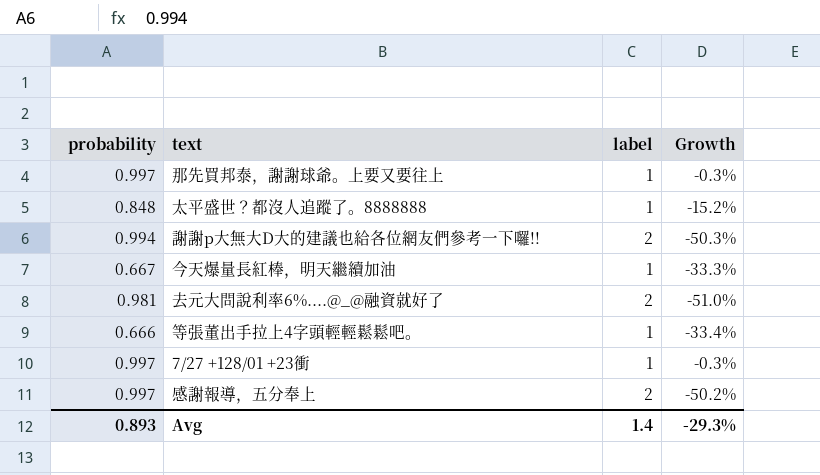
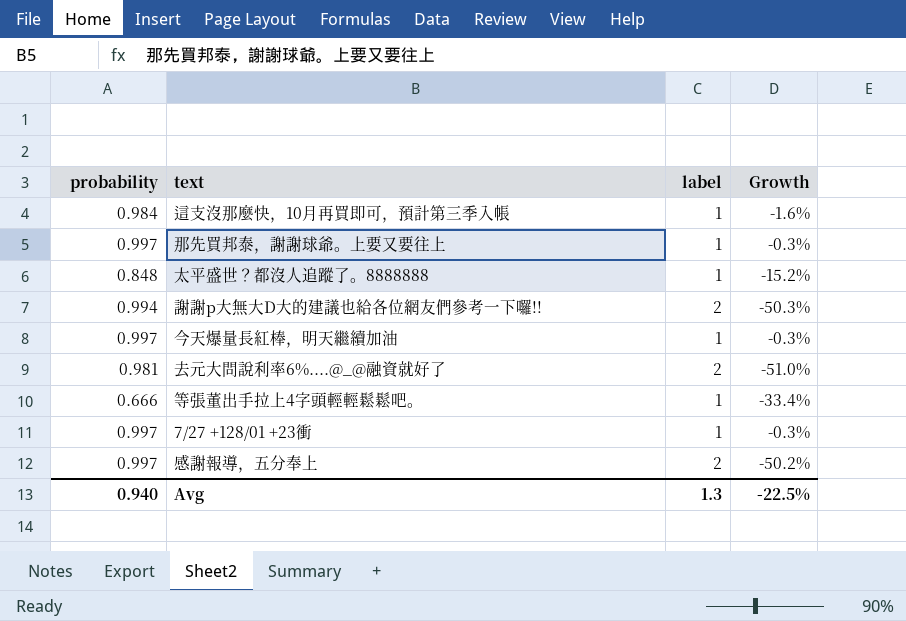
row 這支沒那麼快，10月再買即可，預計第三季入帳: none -> 0.984 | 1 | -1.6%
今天爆量長紅棒，明天繼續加油 | probability: 0.667 -> 0.997
今天爆量長紅棒，明天繼續加油 | Growth: -33.3% -> -0.3%
Avg | probability: 0.893 -> 0.940
Avg | label: 1.4 -> 1.3
Avg | Growth: -29.3% -> -22.5%

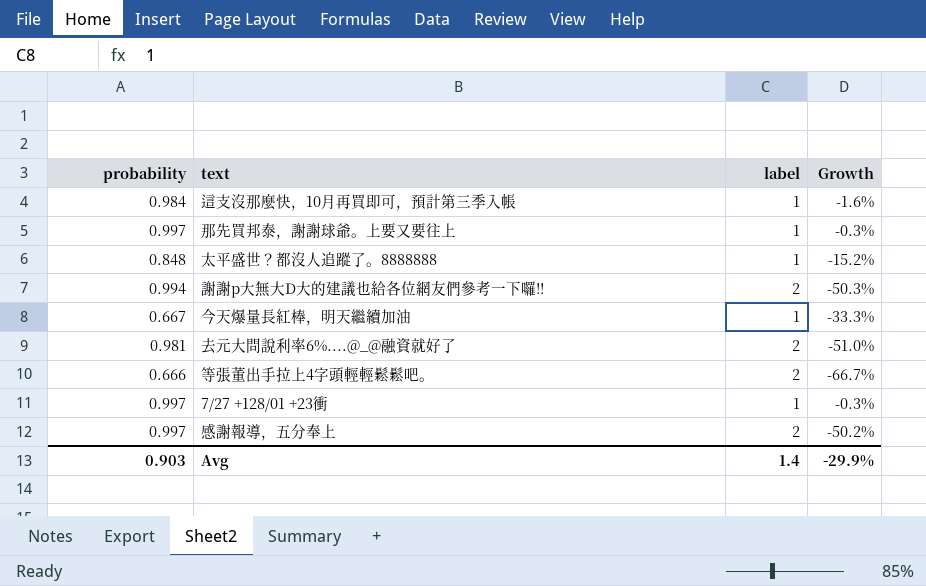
今天爆量長紅棒，明天繼續加油 | probability: 0.997 -> 0.667
今天爆量長紅棒，明天繼續加油 | Growth: -0.3% -> -33.3%
等張董出手拉上4字頭輕輕鬆鬆吧。 | label: 1 -> 2
等張董出手拉上4字頭輕輕鬆鬆吧。 | Growth: -33.4% -> -66.7%
Avg | probability: 0.940 -> 0.903
Avg | label: 1.3 -> 1.4
Avg | Growth: -22.5% -> -29.9%

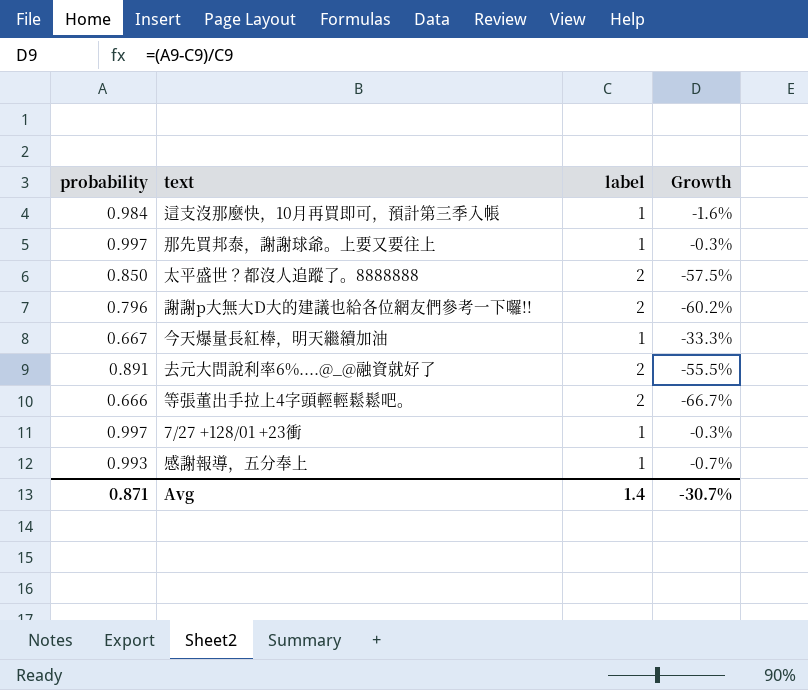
太平盛世？都沒人追蹤了。8888888 | probability: 0.848 -> 0.850
太平盛世？都沒人追蹤了。8888888 | label: 1 -> 2
太平盛世？都沒人追蹤了。8888888 | Growth: -15.2% -> -57.5%
謝謝p大無大D大的建議也給各位網友們參考一下囉!! | probability: 0.994 -> 0.796
謝謝p大無大D大的建議也給各位網友們參考一下囉!! | Growth: -50.3% -> -60.2%
去元大問說利率6%....@_@融資就好了 | probability: 0.981 -> 0.891
去元大問說利率6%....@_@融資就好了 | Growth: -51.0% -> -55.5%
感謝報導，五分奉上 | probability: 0.997 -> 0.993
感謝報導，五分奉上 | label: 2 -> 1
感謝報導，五分奉上 | Growth: -50.2% -> -0.7%
Avg | probability: 0.903 -> 0.871
Avg | Growth: -29.9% -> -30.7%

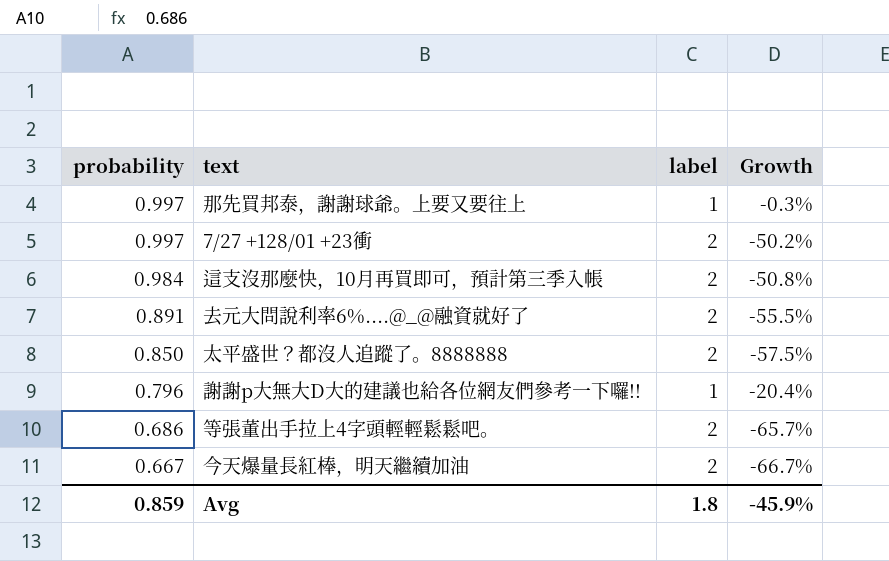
row order: none -> probability descending
row 感謝報導，五分奉上: 0.993 | 1 | -0.7% -> none
7/27 +128/01 +23衝 | label: 1 -> 2
7/27 +128/01 +23衝 | Growth: -0.3% -> -50.2%
這支沒那麼快，10月再買即可，預計第三季入帳 | label: 1 -> 2
這支沒那麼快，10月再買即可，預計第三季入帳 | Growth: -1.6% -> -50.8%
謝謝p大無大D大的建議也給各位網友們參考一下囉!! | label: 2 -> 1
謝謝p大無大D大的建議也給各位網友們參考一下囉!! | Growth: -60.2% -> -20.4%
等張董出手拉上4字頭輕輕鬆鬆吧。 | probability: 0.666 -> 0.686
等張董出手拉上4字頭輕輕鬆鬆吧。 | Growth: -66.7% -> -65.7%
今天爆量長紅棒，明天繼續加油 | label: 1 -> 2
今天爆量長紅棒，明天繼續加油 | Growth: -33.3% -> -66.7%
Avg | probability: 0.871 -> 0.859
Avg | label: 1.4 -> 1.8
Avg | Growth: -30.7% -> -45.9%

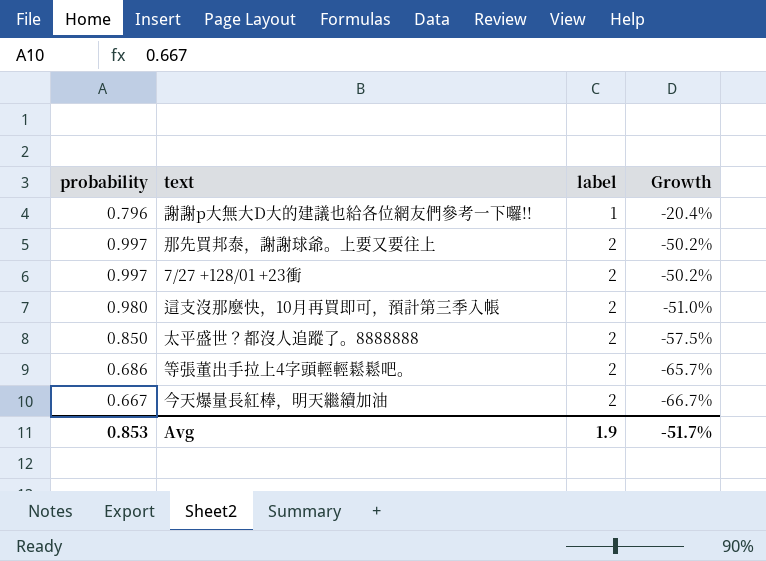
row order: probability descending -> label ascending
row 去元大問說利率6%....@_@融資就好了: 0.891 | 2 | -55.5% -> none
那先買邦泰，謝謝球爺。上要又要往上 | label: 1 -> 2
那先買邦泰，謝謝球爺。上要又要往上 | Growth: -0.3% -> -50.2%
這支沒那麼快，10月再買即可，預計第三季入帳 | probability: 0.984 -> 0.980
這支沒那麼快，10月再買即可，預計第三季入帳 | Growth: -50.8% -> -51.0%
Avg | probability: 0.859 -> 0.853
Avg | label: 1.8 -> 1.9
Avg | Growth: -45.9% -> -51.7%

